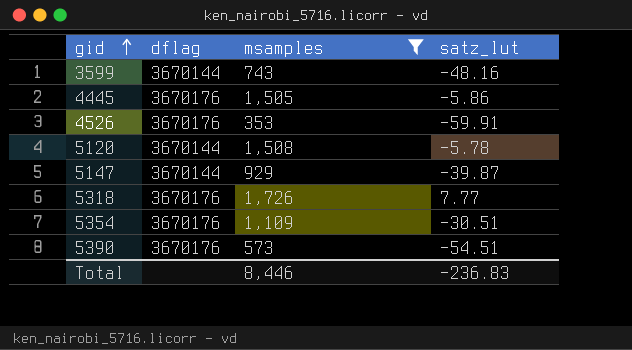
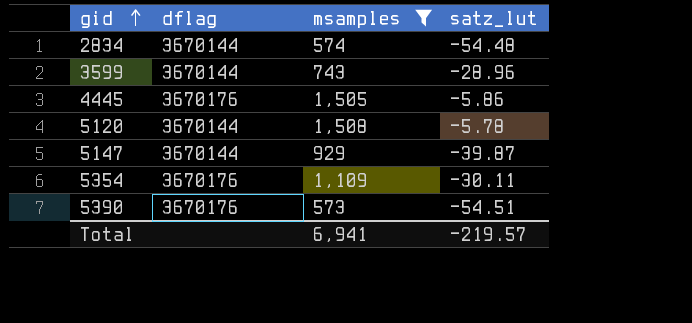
row 4526: 3670176 | 353 | -59.91 -> none
row 5318: 3670176 | 1,726 | 7.77 -> none
row 2834: none -> 3670144 | 574 | -54.48
3599 | satz_lut: -48.16 -> -28.96
5354 | satz_lut: -30.51 -> -30.11
Total | msamples: 8,446 -> 6,941
Total | satz_lut: -236.83 -> -219.57

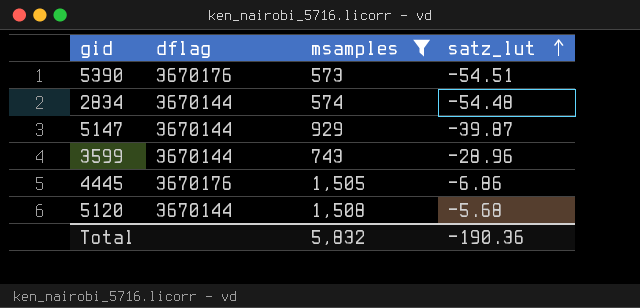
row order: gid ascending -> satz_lut ascending
row 5354: 3670176 | 1,109 | -30.11 -> none
4445 | satz_lut: -5.86 -> -6.86
5120 | satz_lut: -5.78 -> -5.68
Total | msamples: 6,941 -> 5,832
Total | satz_lut: -219.57 -> -190.36

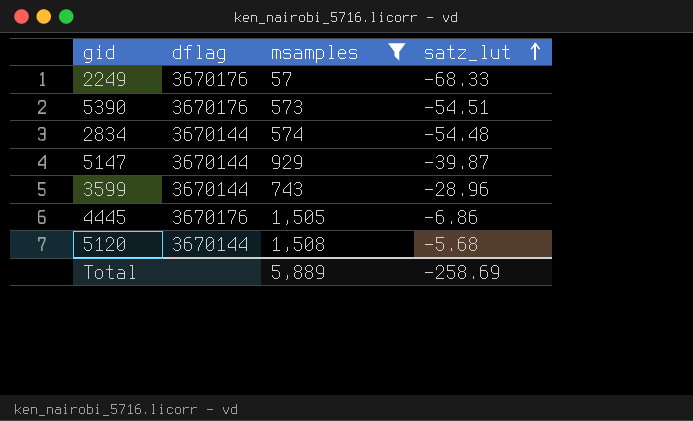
row 2249: none -> 3670176 | 57 | -68.33
Total | msamples: 5,832 -> 5,889
Total | satz_lut: -190.36 -> -258.69

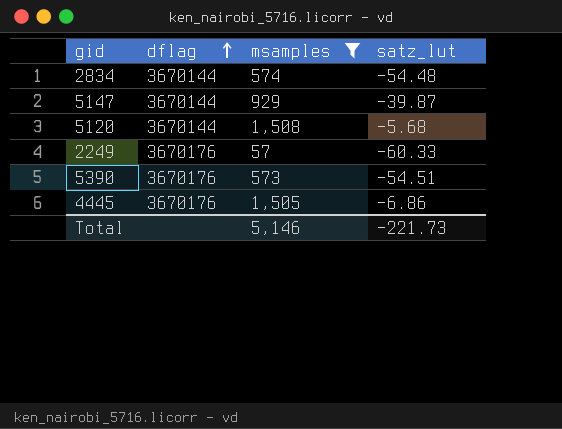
row order: satz_lut ascending -> dflag ascending
row 3599: 3670144 | 743 | -28.96 -> none
2249 | satz_lut: -68.33 -> -60.33
Total | msamples: 5,889 -> 5,146
Total | satz_lut: -258.69 -> -221.73

